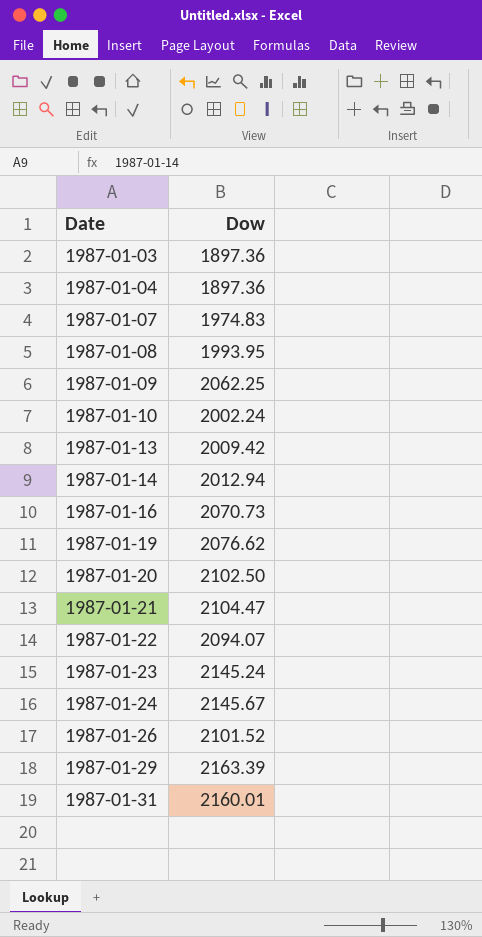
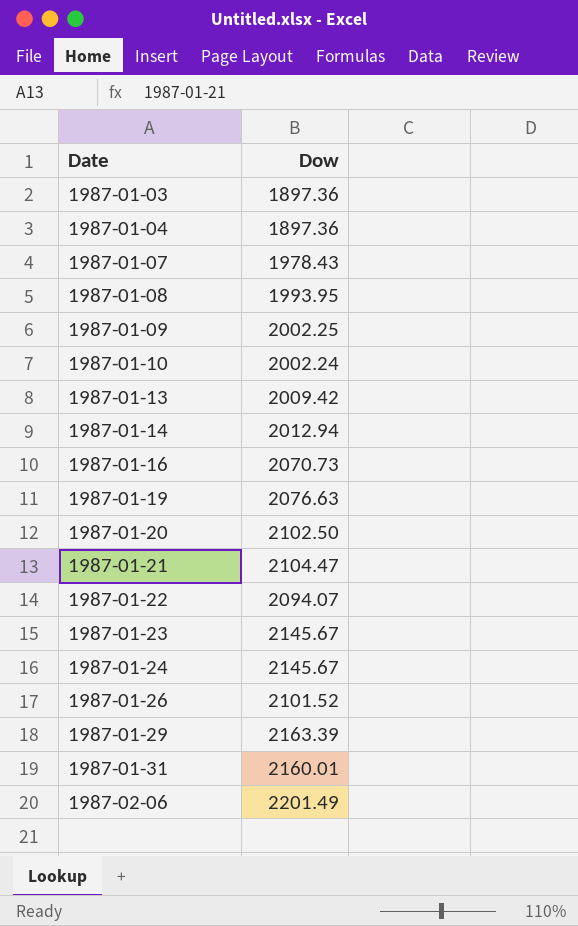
1987-01-07 | Dow: 1974.83 -> 1978.43
1987-01-09 | Dow: 2062.25 -> 2002.25
1987-01-19 | Dow: 2076.62 -> 2076.63
1987-01-23 | Dow: 2145.24 -> 2145.67
row 1987-02-06: none -> 2201.49

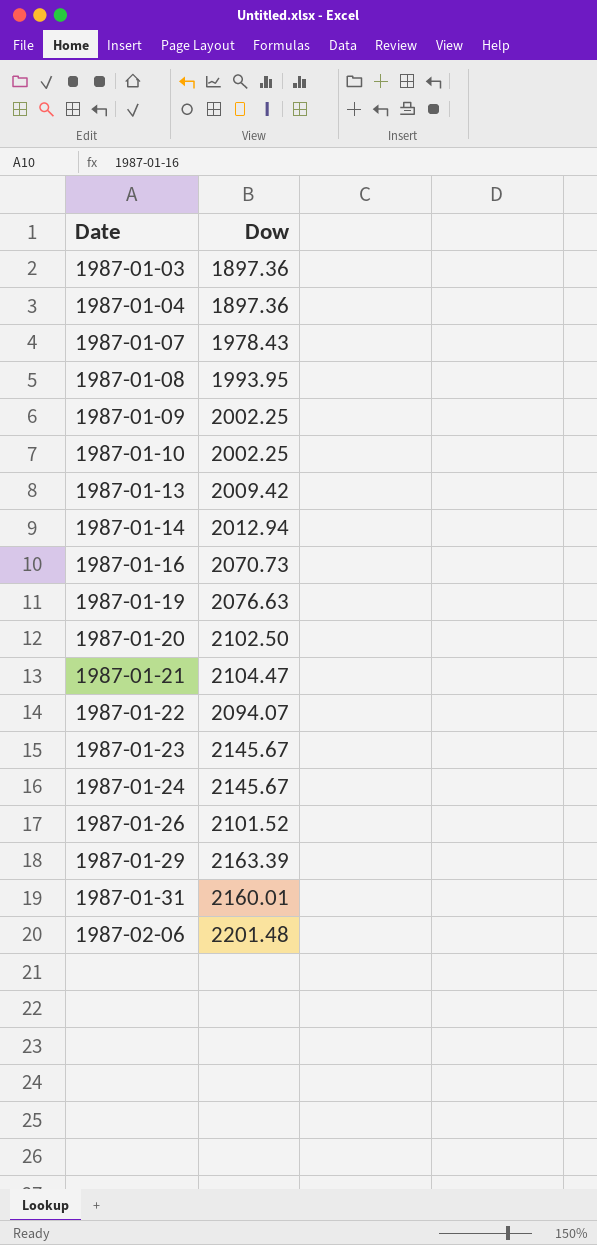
1987-01-10 | Dow: 2002.24 -> 2002.25
1987-02-06 | Dow: 2201.49 -> 2201.48

